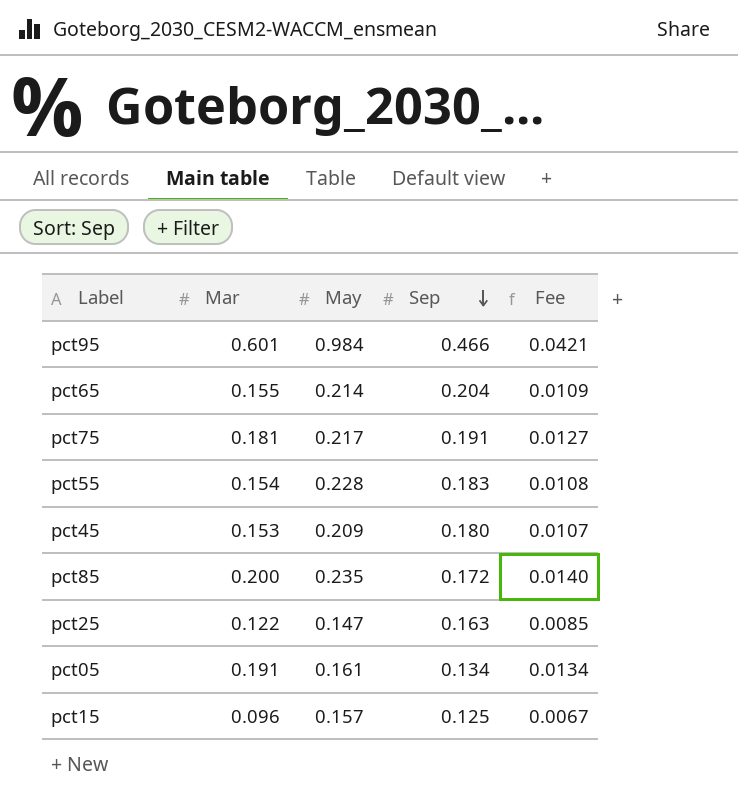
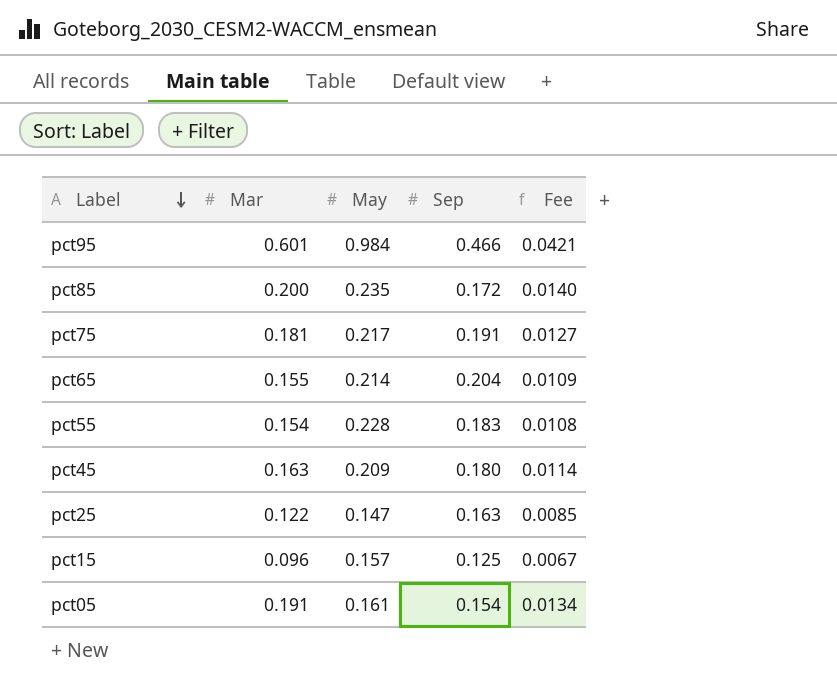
row order: Sep descending -> Label descending
pct45 | Mar: 0.153 -> 0.163
pct45 | Fee: 0.0107 -> 0.0114
pct05 | Sep: 0.134 -> 0.154

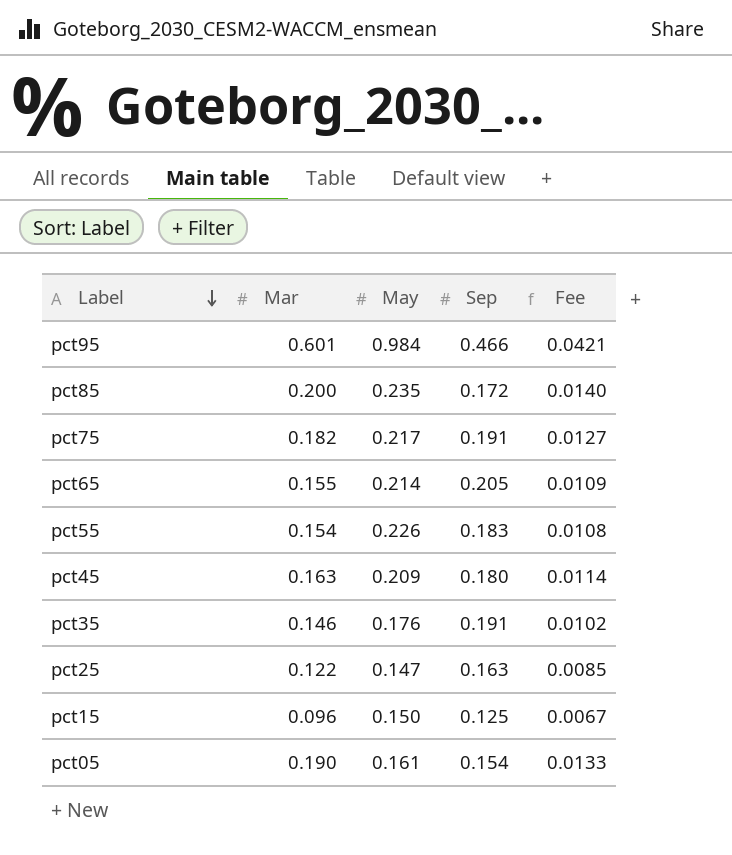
pct75 | Mar: 0.181 -> 0.182
pct65 | Sep: 0.204 -> 0.205
pct55 | May: 0.228 -> 0.226
row pct35: none -> 0.146 | 0.176 | 0.191 | 0.0102
pct15 | May: 0.157 -> 0.150
pct05 | Mar: 0.191 -> 0.190
pct05 | Fee: 0.0134 -> 0.0133

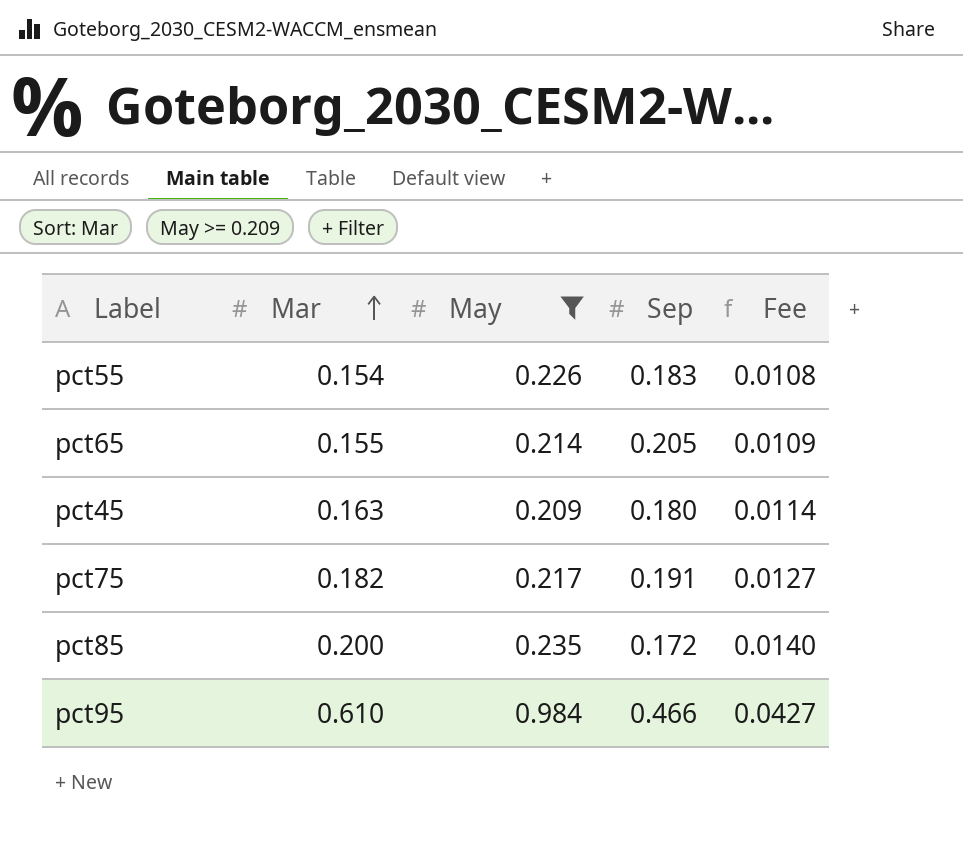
filter: none -> May >= 0.209
row order: Label descending -> Mar ascending
pct95 | Mar: 0.601 -> 0.610
pct95 | Fee: 0.0421 -> 0.0427

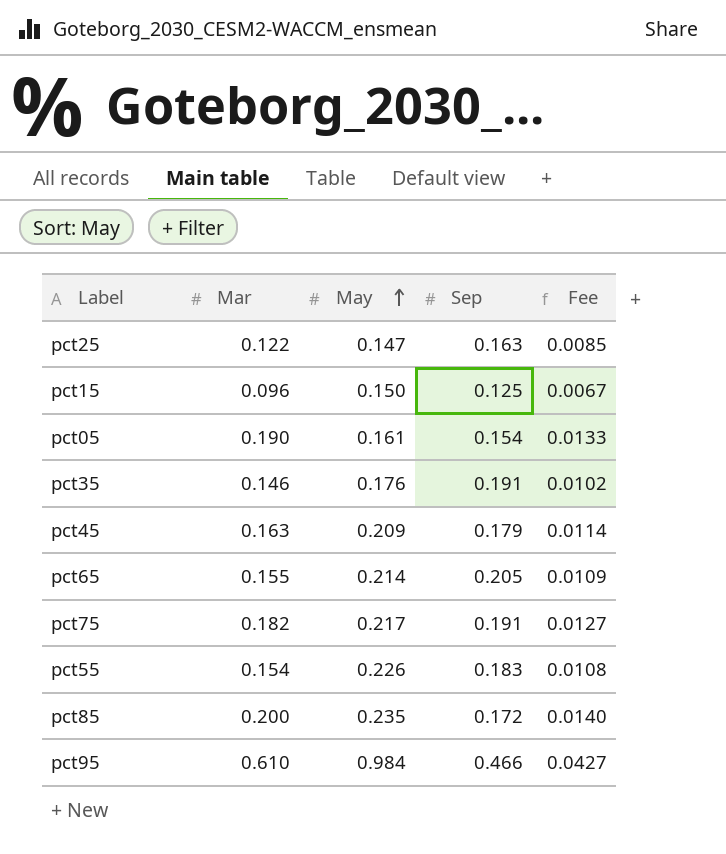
filter: May >= 0.209 -> none
row order: Mar ascending -> May ascending
pct45 | Sep: 0.180 -> 0.179

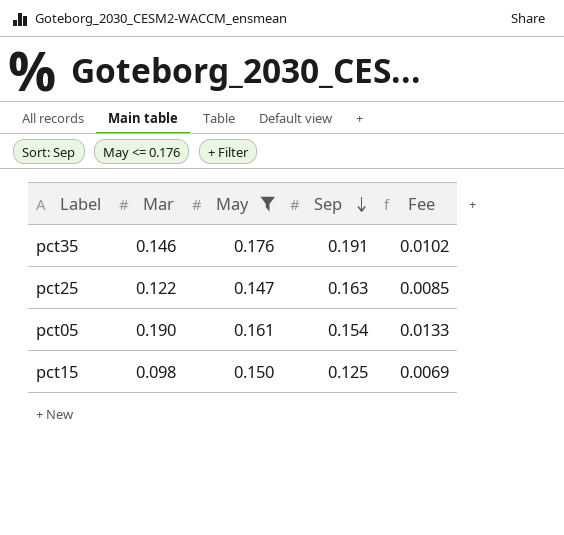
filter: none -> May <= 0.176
row order: May ascending -> Sep descending
pct15 | Mar: 0.096 -> 0.098
pct15 | Fee: 0.0067 -> 0.0069

